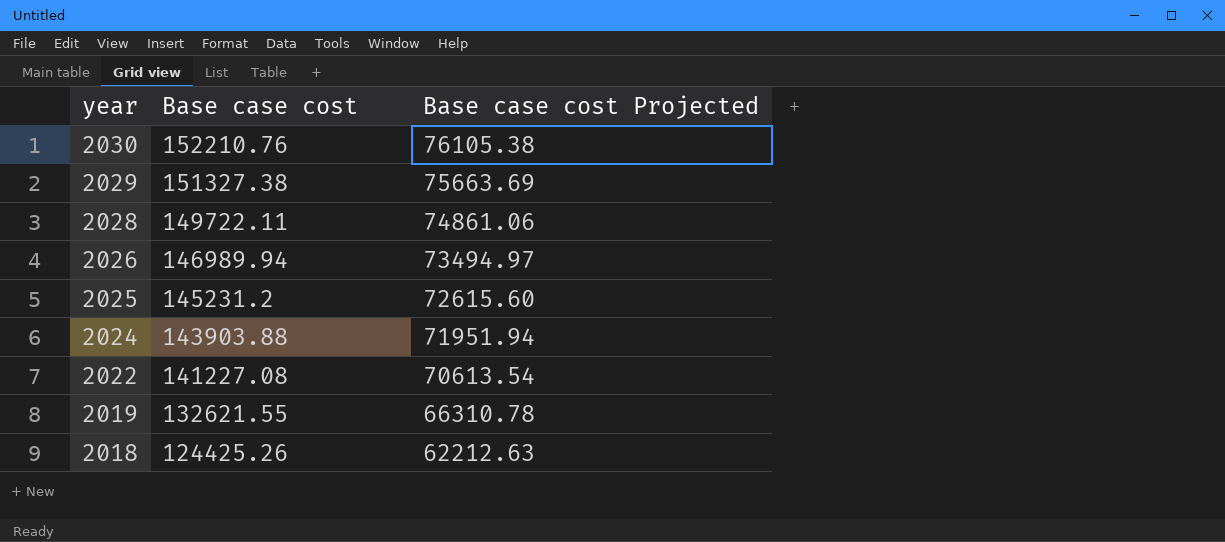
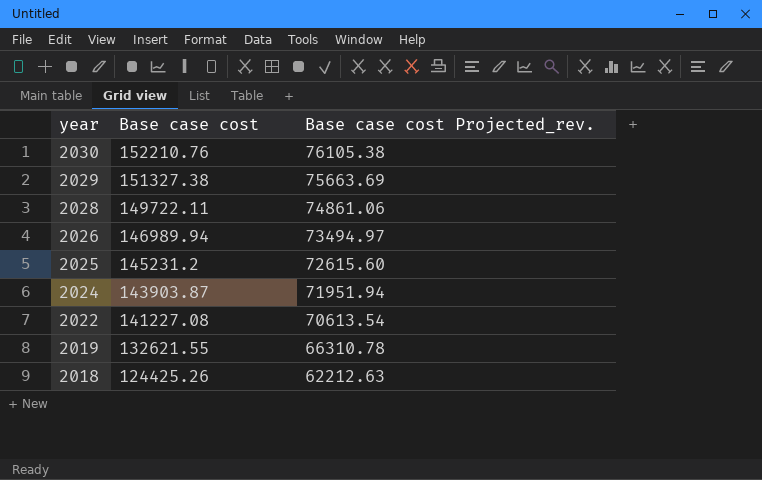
column name: Base case cost Projected -> Base case cost Projected_rev.
2024 | Base case cost: 143903.88 -> 143903.87

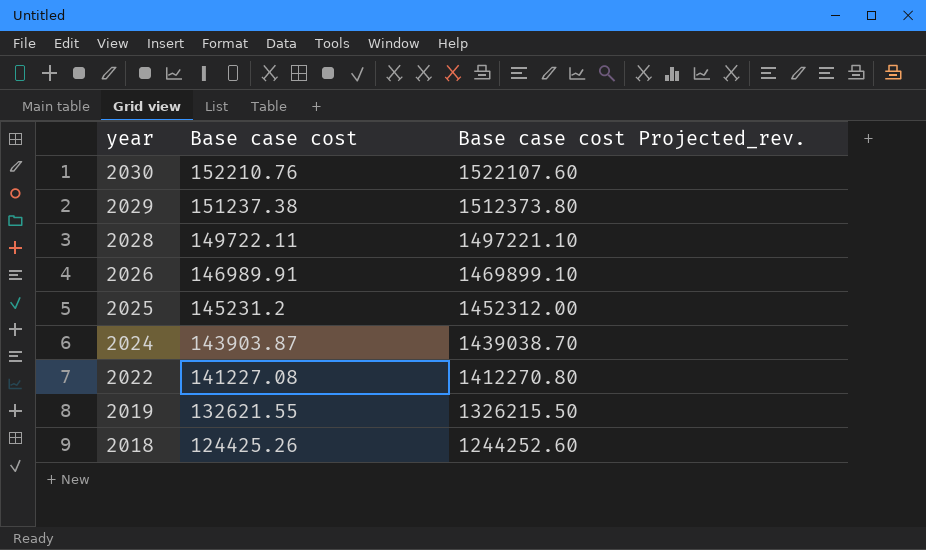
column Base case cost Projected_rev. | formula: [Base case cost] * 0.5 -> [Base case cost] * 10
2029 | Base case cost: 151327.38 -> 151237.38
2026 | Base case cost: 146989.94 -> 146989.91

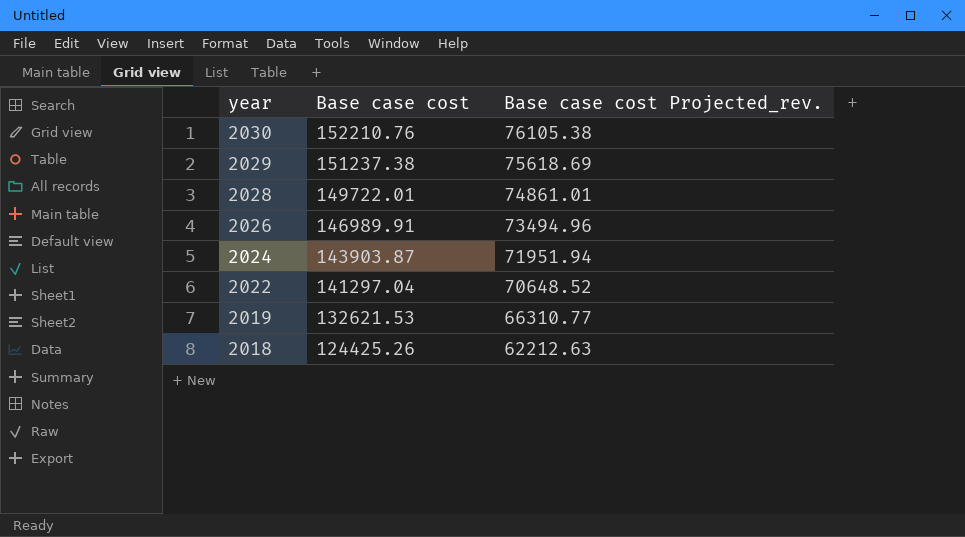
column Base case cost Projected_rev. | formula: [Base case cost] * 10 -> [Base case cost] * 0.5
row 2025: 145231.2 | 1452312.00 -> none
2028 | Base case cost: 149722.11 -> 149722.01
2022 | Base case cost: 141227.08 -> 141297.04
2019 | Base case cost: 132621.55 -> 132621.53

